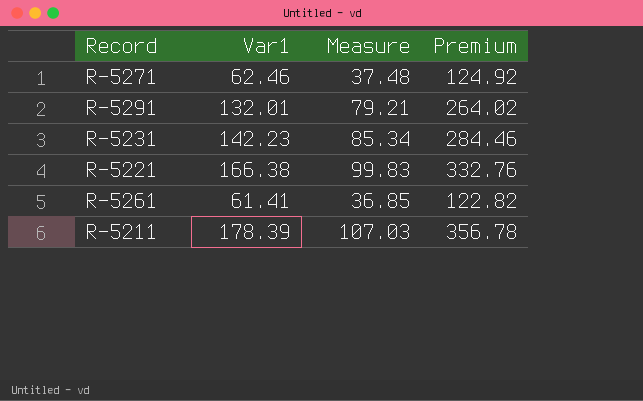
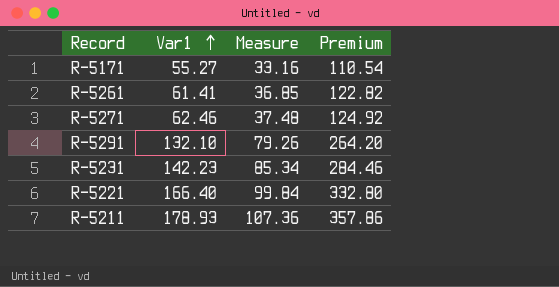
row order: none -> Var1 ascending
row R-5171: none -> 55.27 | 33.16 | 110.54
R-5291 | Var1: 132.01 -> 132.10
R-5291 | Measure: 79.21 -> 79.26
R-5291 | Premium: 264.02 -> 264.20
R-5221 | Var1: 166.38 -> 166.40
R-5221 | Measure: 99.83 -> 99.84
R-5221 | Premium: 332.76 -> 332.80
R-5211 | Var1: 178.39 -> 178.93
R-5211 | Measure: 107.03 -> 107.36
R-5211 | Premium: 356.78 -> 357.86

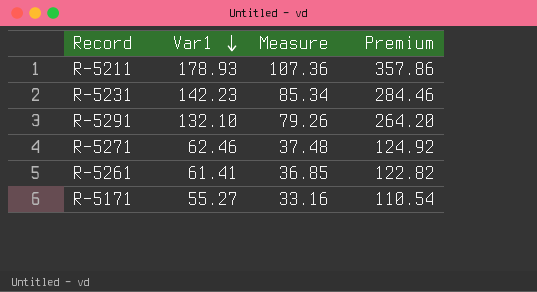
row order: Var1 ascending -> Var1 descending
row R-5221: 166.40 | 99.84 | 332.80 -> none

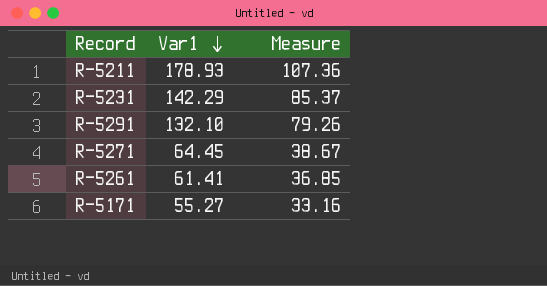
column Premium | formula: [Var1] * 2 -> none
R-5231 | Var1: 142.23 -> 142.29
R-5231 | Measure: 85.34 -> 85.37
R-5271 | Var1: 62.46 -> 64.45
R-5271 | Measure: 37.48 -> 38.67

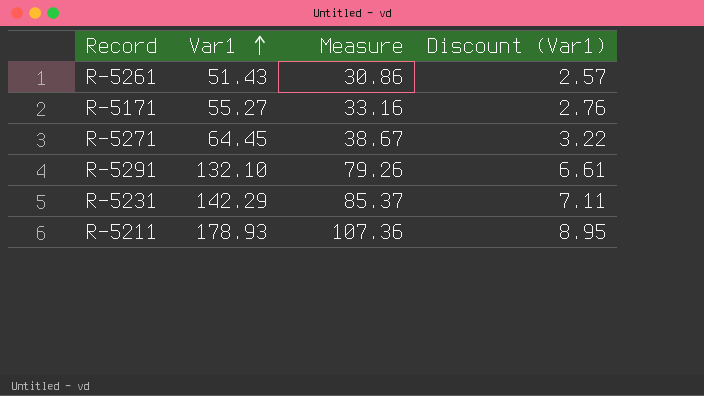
row order: Var1 descending -> Var1 ascending
column Discount (Var1) | formula: none -> [Var1] * 0.05
R-5261 | Var1: 61.41 -> 51.43
R-5261 | Measure: 36.85 -> 30.86

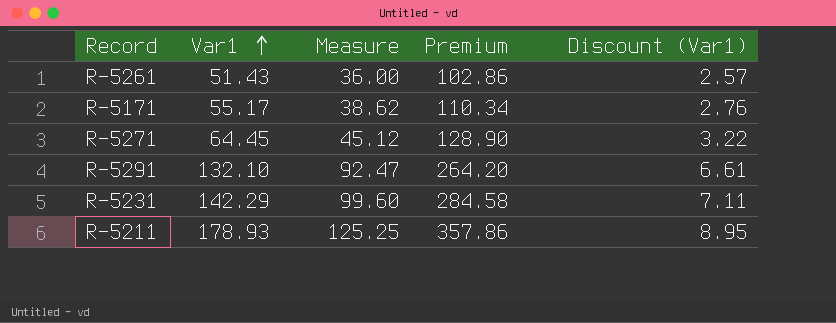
column Measure | formula: [Var1] * 0.6 -> [Var1] * 0.7
column Premium | formula: none -> [Var1] * 2
R-5171 | Var1: 55.27 -> 55.17

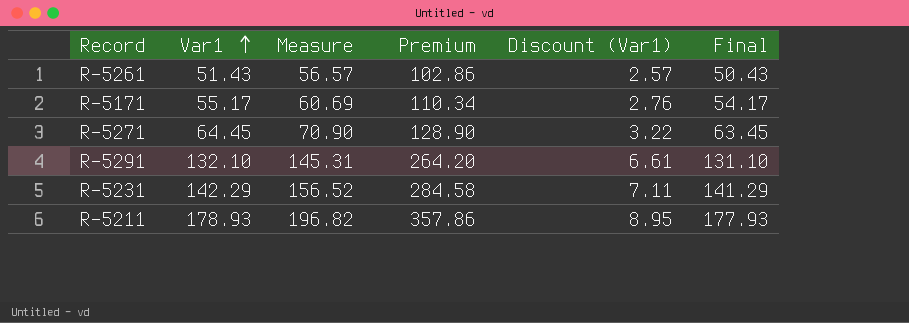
column Measure | formula: [Var1] * 0.7 -> [Var1] * 1.1
column Final | formula: none -> [Var1] - 1

